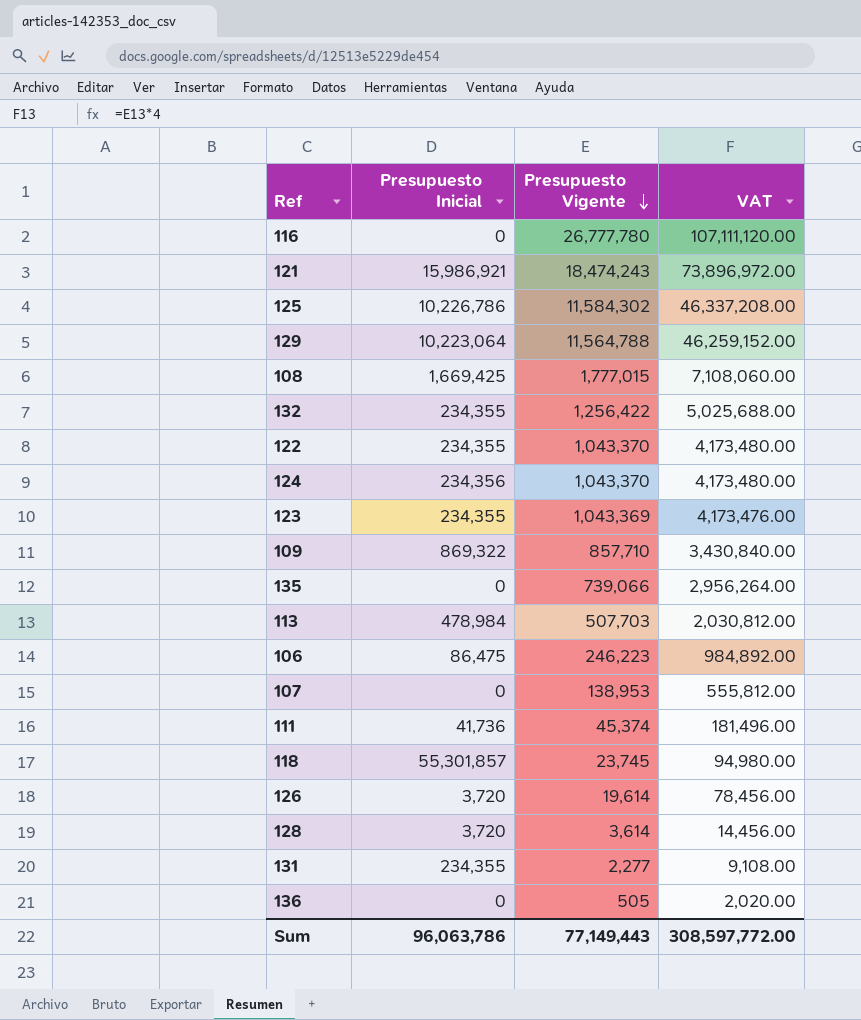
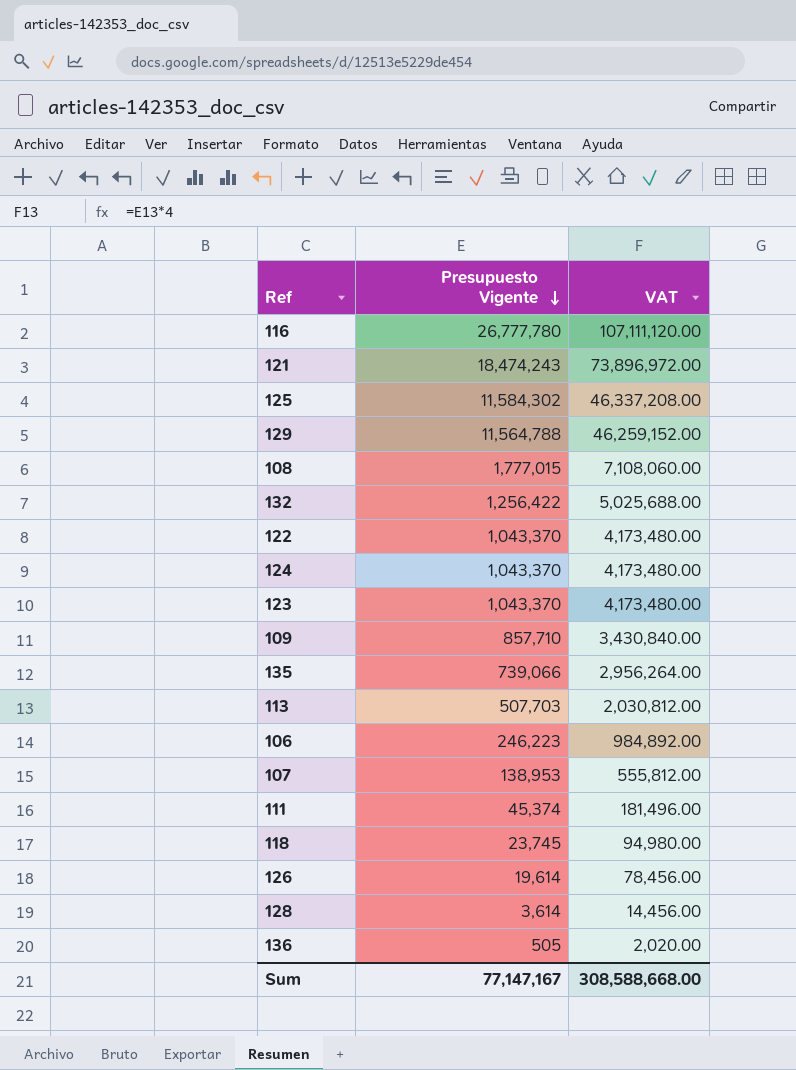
column Presupuesto Inicial | position: 2 -> none
row 131: 234,355 | 2,277 | 9,108.00 -> none
123 | Presupuesto Vigente: 1,043,369 -> 1,043,370
123 | VAT: 4,173,476.00 -> 4,173,480.00
Sum | Presupuesto Vigente: 77,149,443 -> 77,147,167
Sum | VAT: 308,597,772.00 -> 308,588,668.00

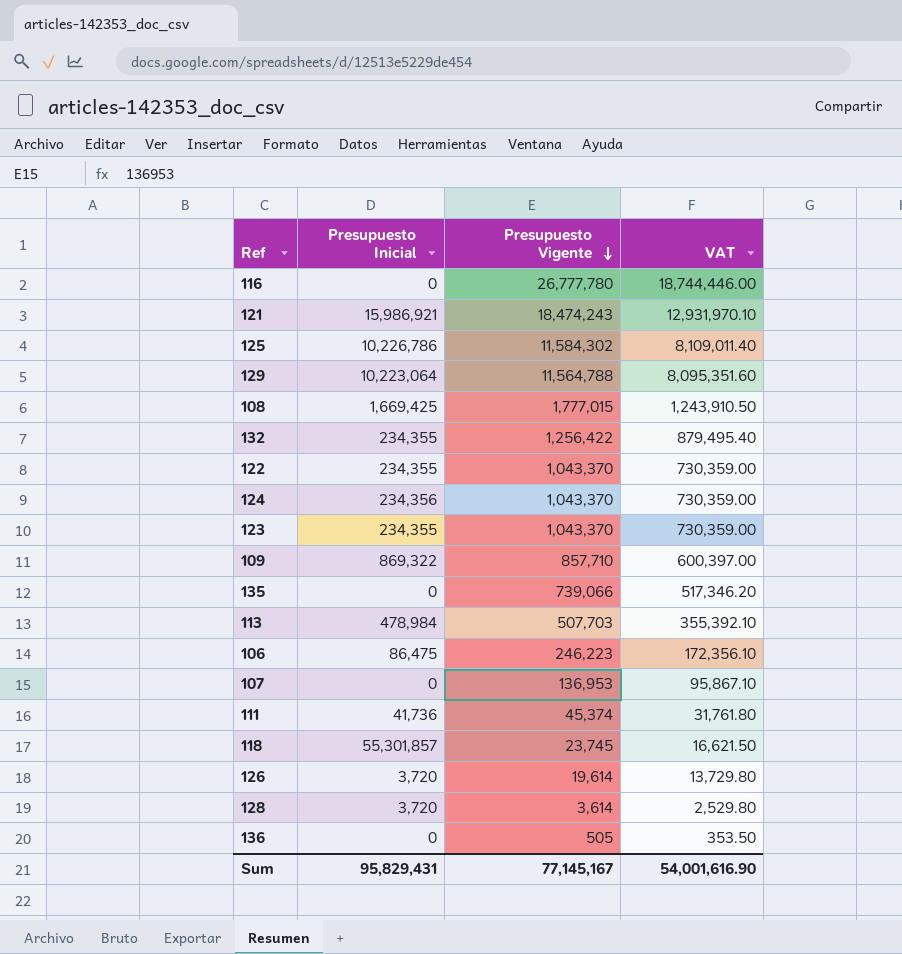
column Presupuesto Inicial | position: none -> 2
column VAT | formula: [Presupuesto Vigente] * 4 -> [Presupuesto Vigente] * 0.7
107 | Presupuesto Vigente: 138,953 -> 136,953
Sum | Presupuesto Vigente: 77,147,167 -> 77,145,167
Sum | VAT: 308,588,668.00 -> 54,001,616.90

